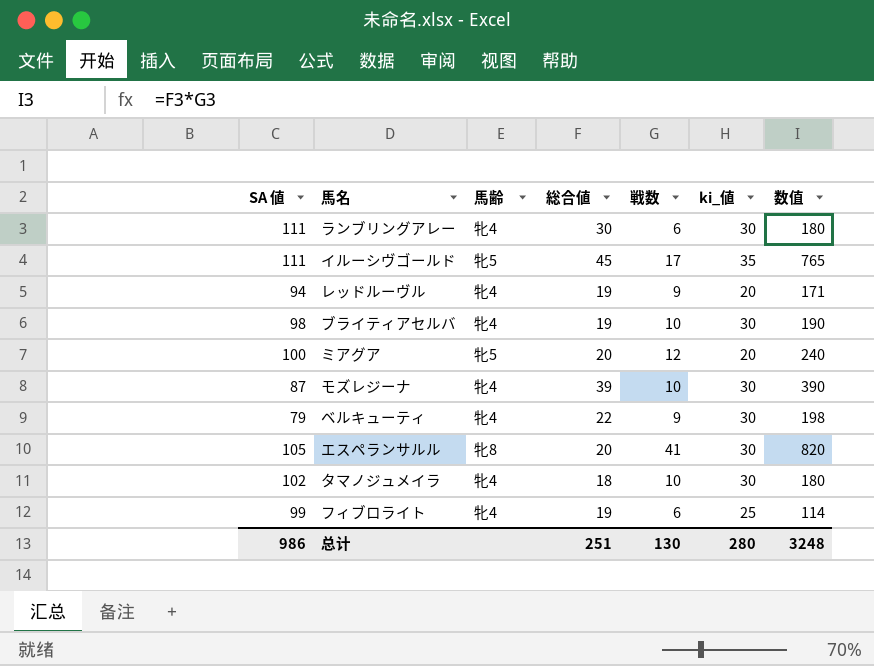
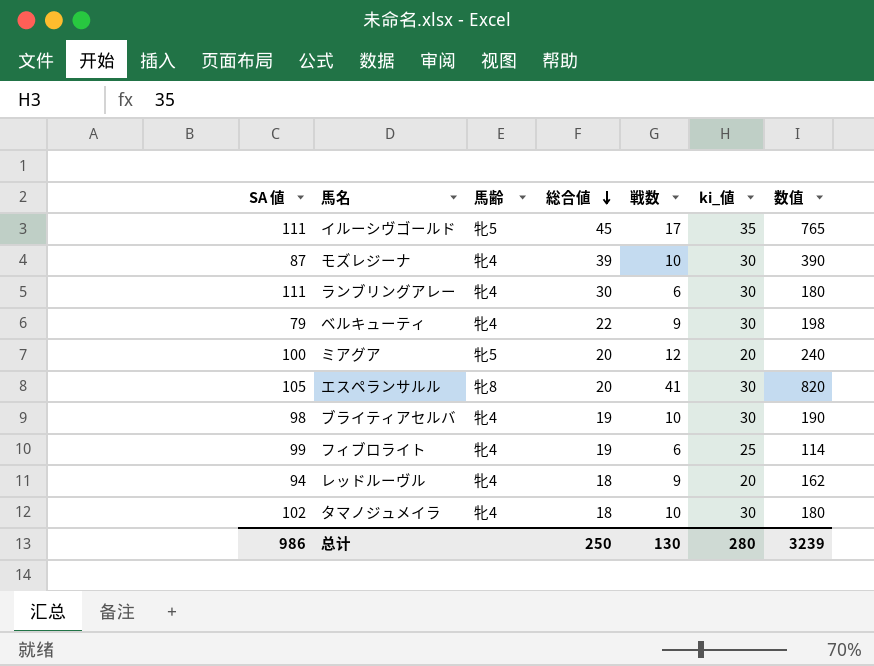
row order: none -> 総合値 descending
レッドルーヴル | 総合値: 19 -> 18
レッドルーヴル | 数值: 171 -> 162
总计 | 総合値: 251 -> 250
总计 | 数值: 3248 -> 3239

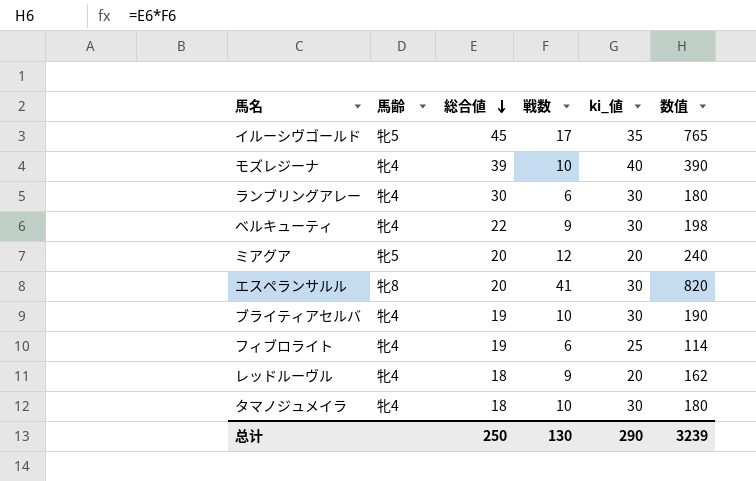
column SA 値 | position: 1 -> none
モズレジーナ | ki_値: 30 -> 40
总计 | ki_値: 280 -> 290

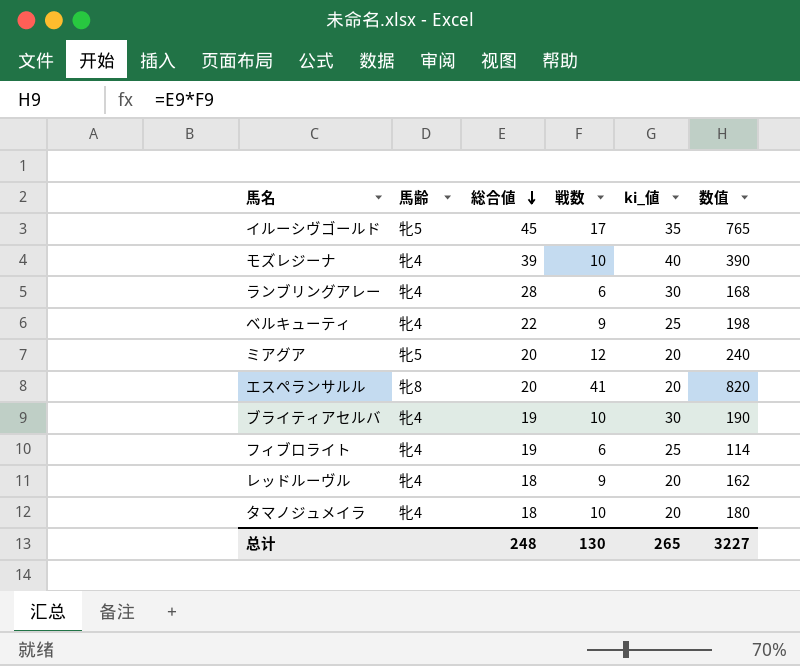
ランブリングアレー | 総合値: 30 -> 28
ランブリングアレー | 数值: 180 -> 168
ベルキューティ | ki_値: 30 -> 25
エスペランサルル | ki_値: 30 -> 20
タマノジュメイラ | ki_値: 30 -> 20
总计 | 総合値: 250 -> 248
总计 | ki_値: 290 -> 265
总计 | 数值: 3239 -> 3227

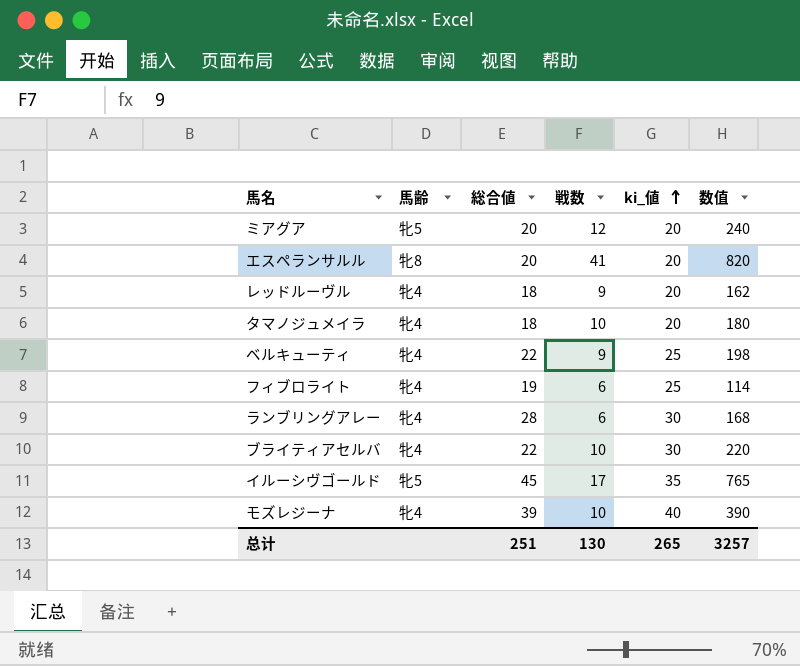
row order: 総合値 descending -> ki_値 ascending
ブライティアセルバ | 総合値: 19 -> 22
ブライティアセルバ | 数值: 190 -> 220
总计 | 総合値: 248 -> 251
总计 | 数值: 3227 -> 3257

